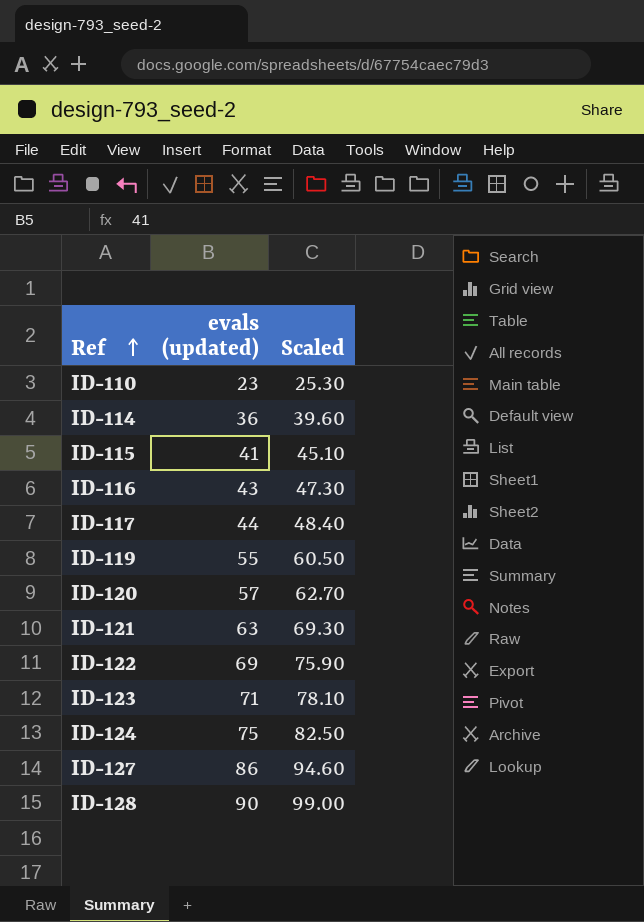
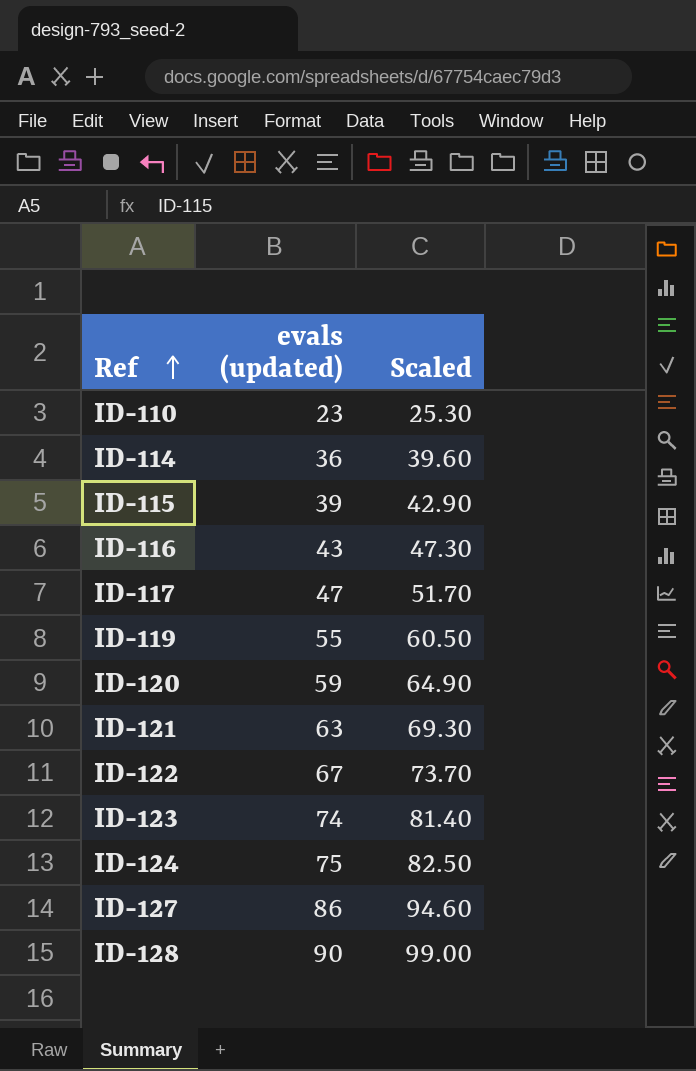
ID-115 | evals (updated): 41 -> 39
ID-115 | Scaled: 45.10 -> 42.90
ID-117 | evals (updated): 44 -> 47
ID-117 | Scaled: 48.40 -> 51.70
ID-120 | evals (updated): 57 -> 59
ID-120 | Scaled: 62.70 -> 64.90
ID-122 | evals (updated): 69 -> 67
ID-122 | Scaled: 75.90 -> 73.70
ID-123 | evals (updated): 71 -> 74
ID-123 | Scaled: 78.10 -> 81.40

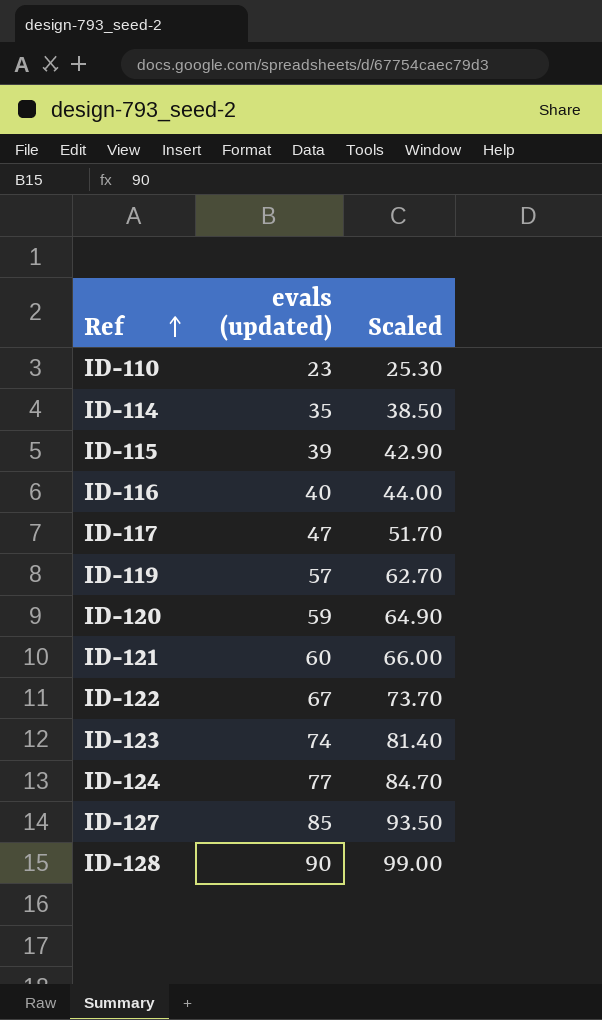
ID-114 | evals (updated): 36 -> 35
ID-114 | Scaled: 39.60 -> 38.50
ID-116 | evals (updated): 43 -> 40
ID-116 | Scaled: 47.30 -> 44.00
ID-119 | evals (updated): 55 -> 57
ID-119 | Scaled: 60.50 -> 62.70
ID-121 | evals (updated): 63 -> 60
ID-121 | Scaled: 69.30 -> 66.00
ID-124 | evals (updated): 75 -> 77
ID-124 | Scaled: 82.50 -> 84.70
ID-127 | evals (updated): 86 -> 85
ID-127 | Scaled: 94.60 -> 93.50

